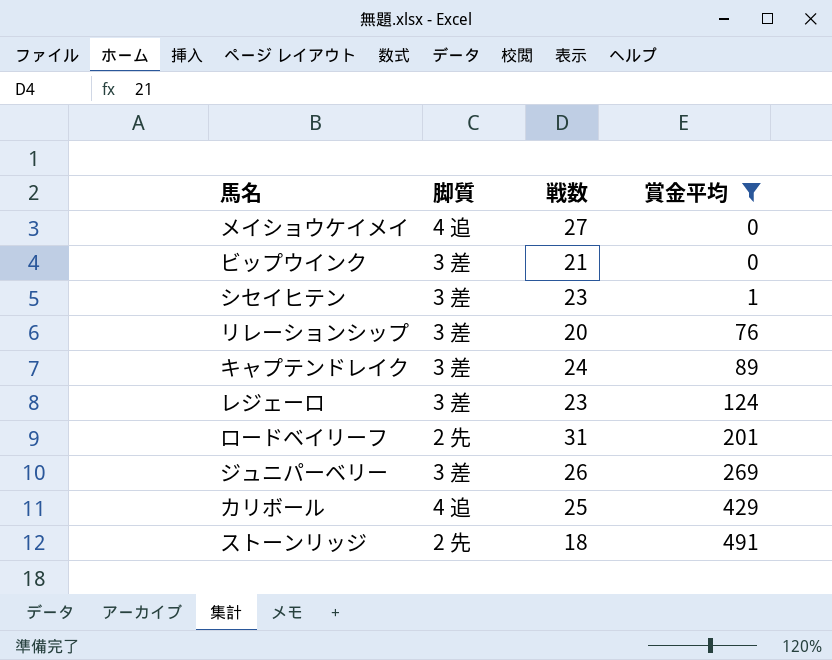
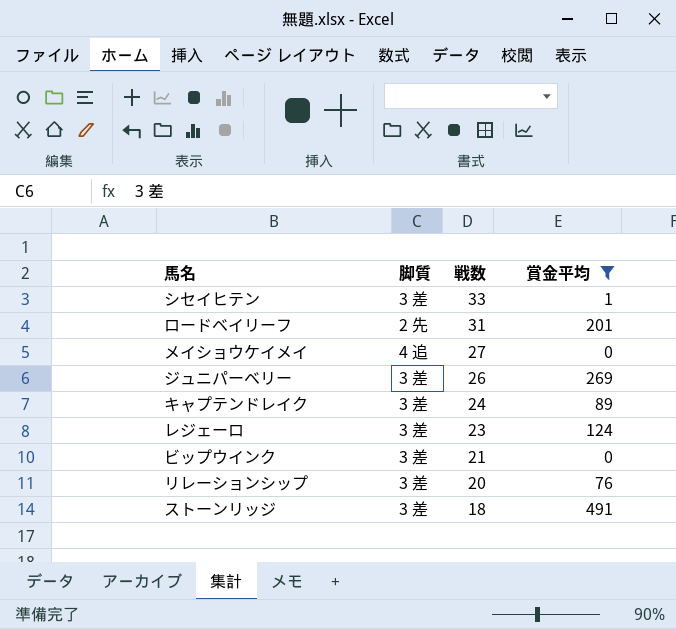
row order: 賞金平均 ascending -> 戦数 descending
row カリボール: 4 追 | 25 | 429 -> none
シセイヒテン | 戦数: 23 -> 33
ストーンリッジ | 脚質: 2 先 -> 3 差

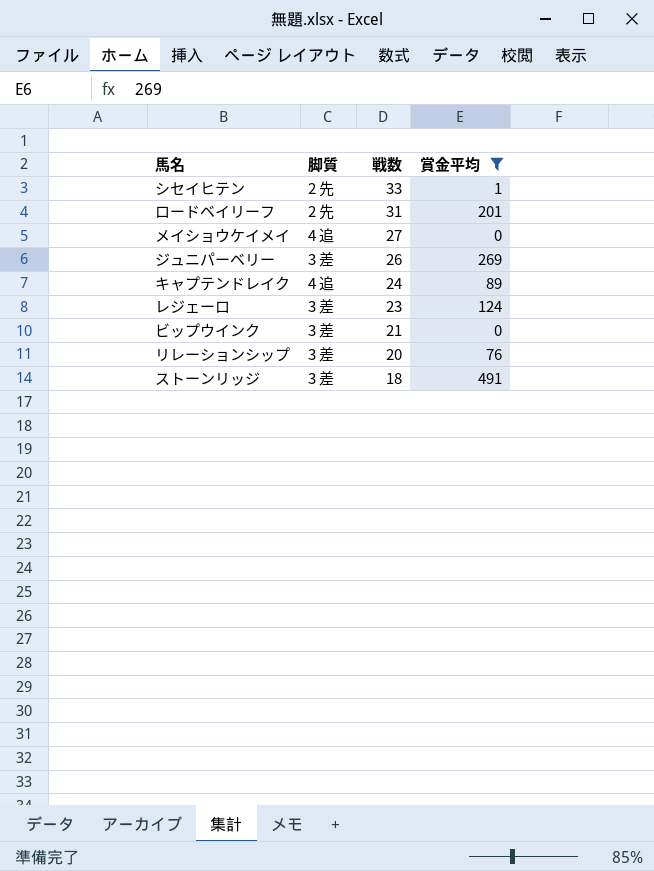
シセイヒテン | 脚質: 3 差 -> 2 先
キャプテンドレイク | 脚質: 3 差 -> 4 追

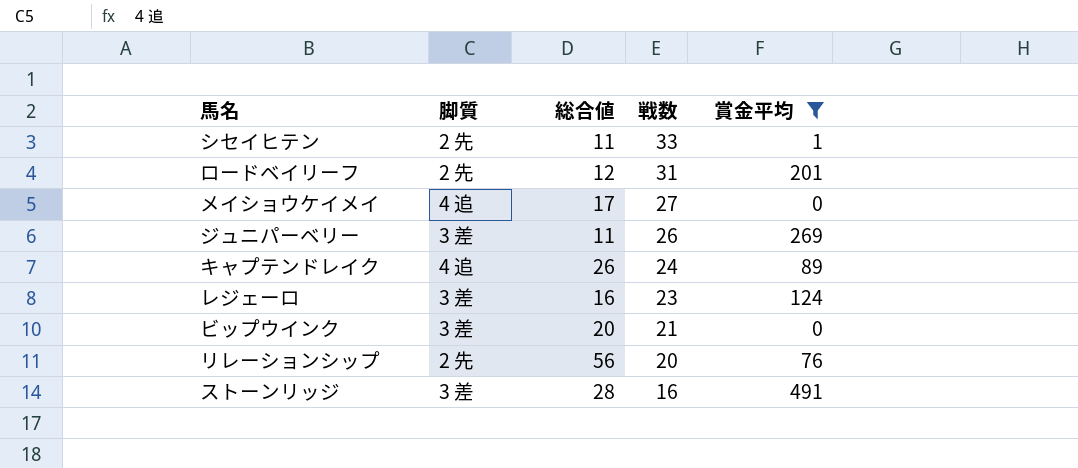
column 総合値 | position: none -> 3
リレーションシップ | 脚質: 3 差 -> 2 先
ストーンリッジ | 戦数: 18 -> 16

